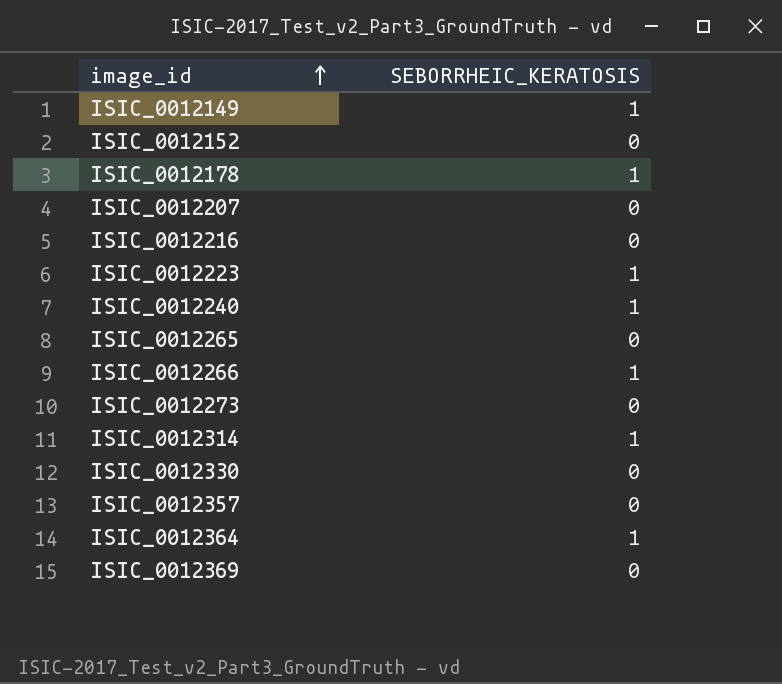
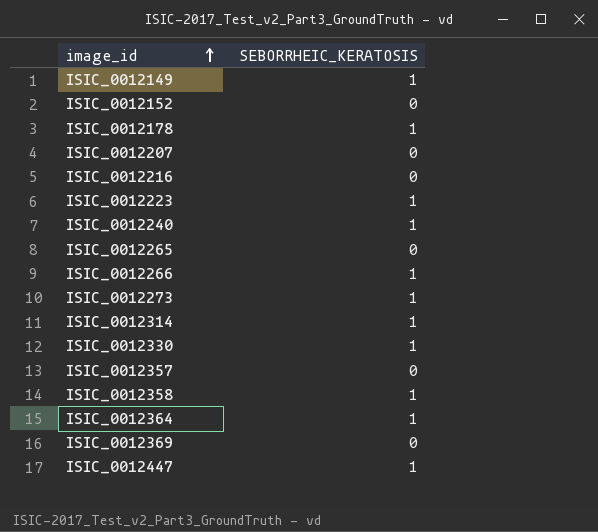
ISIC_0012273 | SEBORRHEIC_KERATOSIS: 0 -> 1
ISIC_0012330 | SEBORRHEIC_KERATOSIS: 0 -> 1
row ISIC_0012358: none -> 1
row ISIC_0012447: none -> 1

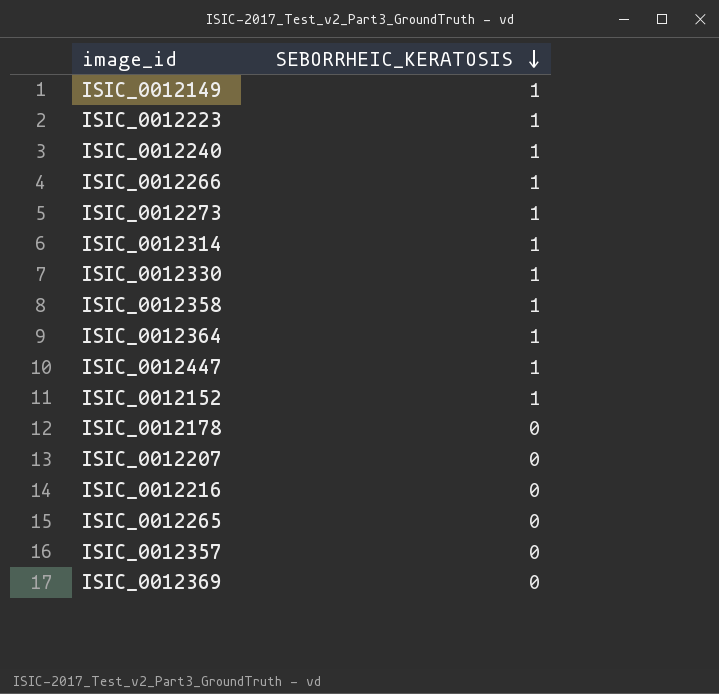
row order: image_id ascending -> SEBORRHEIC_KERATOSIS descending
ISIC_0012152 | SEBORRHEIC_KERATOSIS: 0 -> 1
ISIC_0012178 | SEBORRHEIC_KERATOSIS: 1 -> 0

